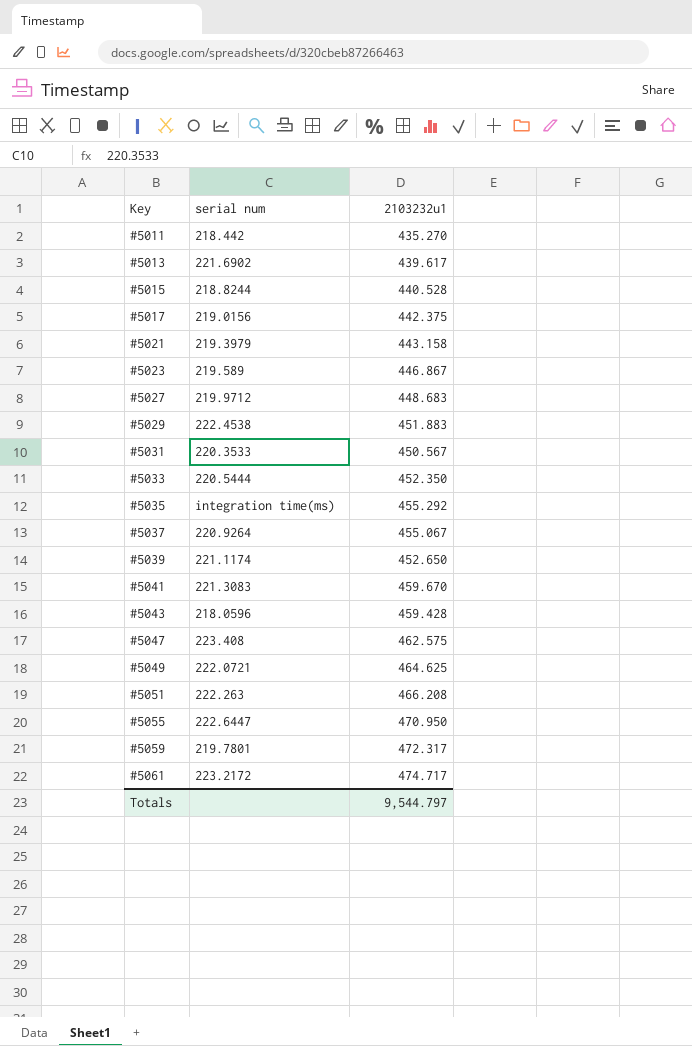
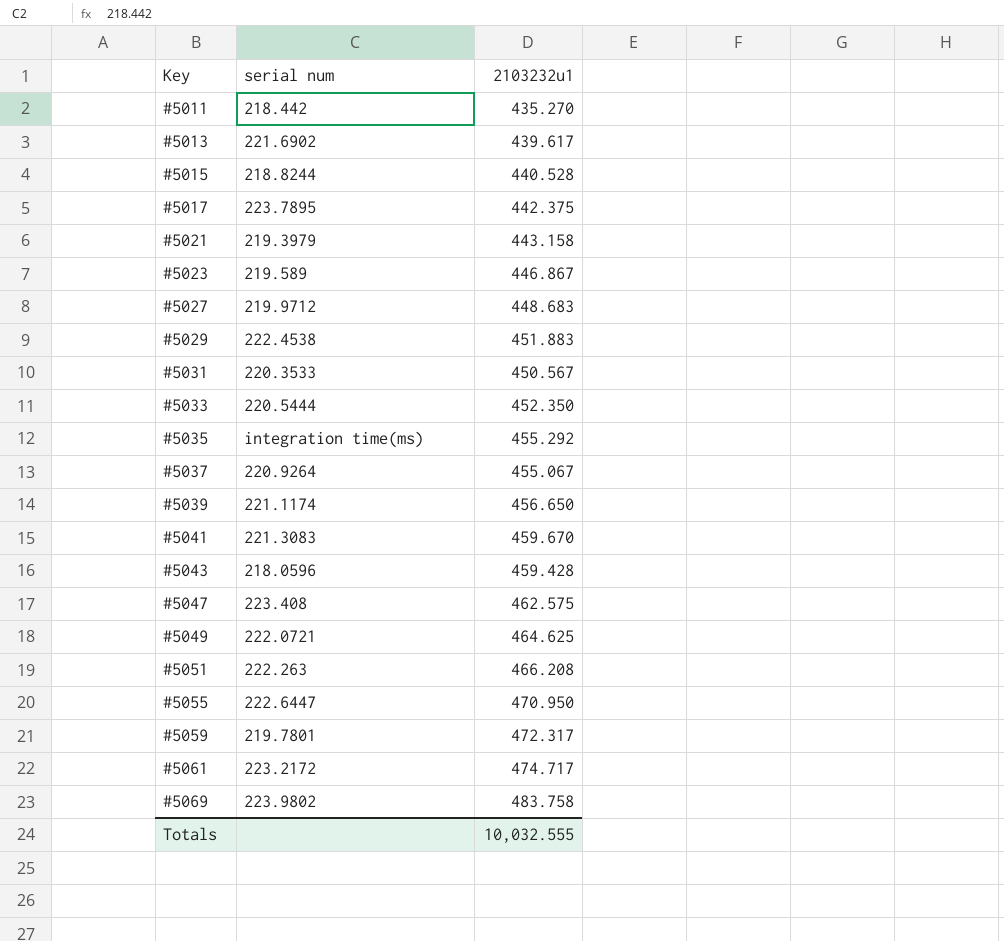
#5017 | serial num: 219.0156 -> 223.7895
#5039 | 2103232u1: 452.650 -> 456.650
row #5069: none -> 223.9802 | 483.758
Totals | 2103232u1: 9,544.797 -> 10,032.555

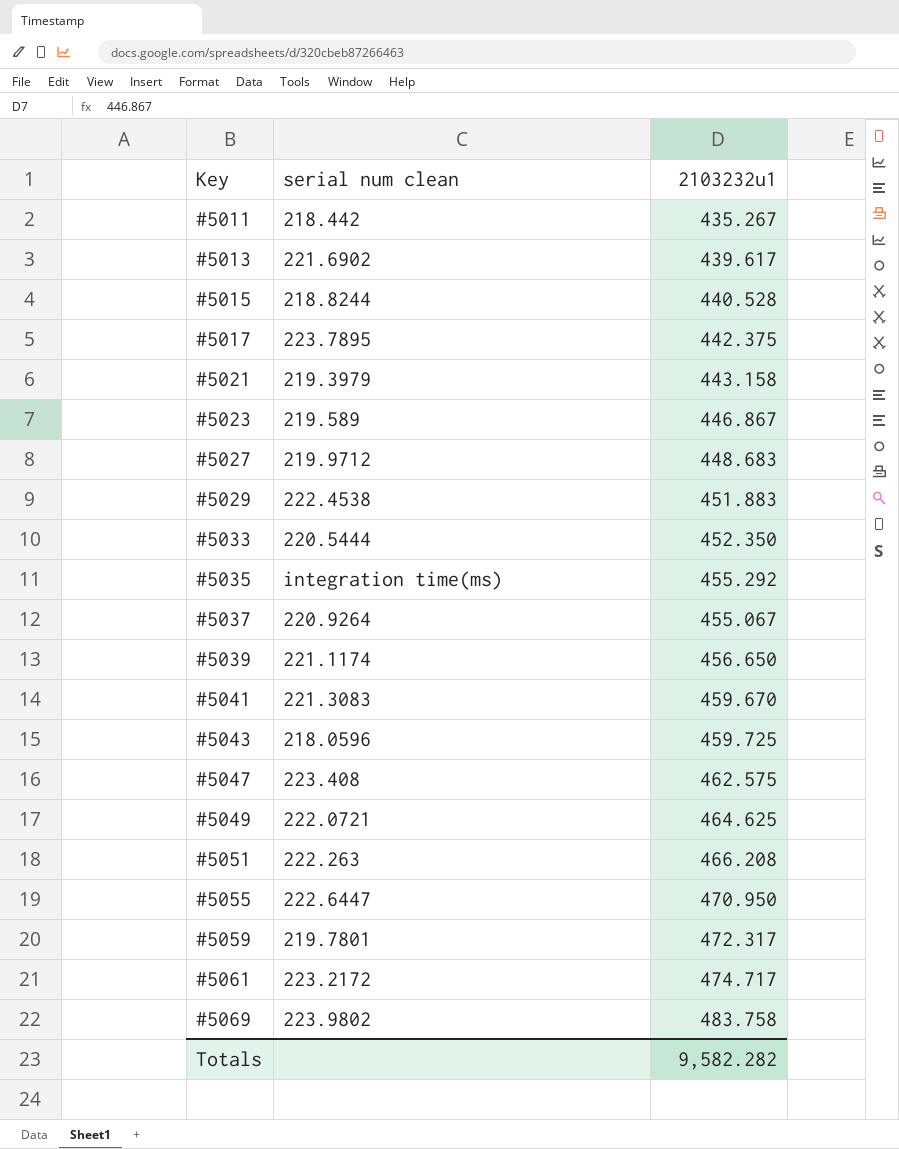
column name: serial num -> serial num clean
row #5031: 220.3533 | 450.567 -> none
#5011 | 2103232u1: 435.270 -> 435.267
#5043 | 2103232u1: 459.428 -> 459.725
Totals | 2103232u1: 10,032.555 -> 9,582.282

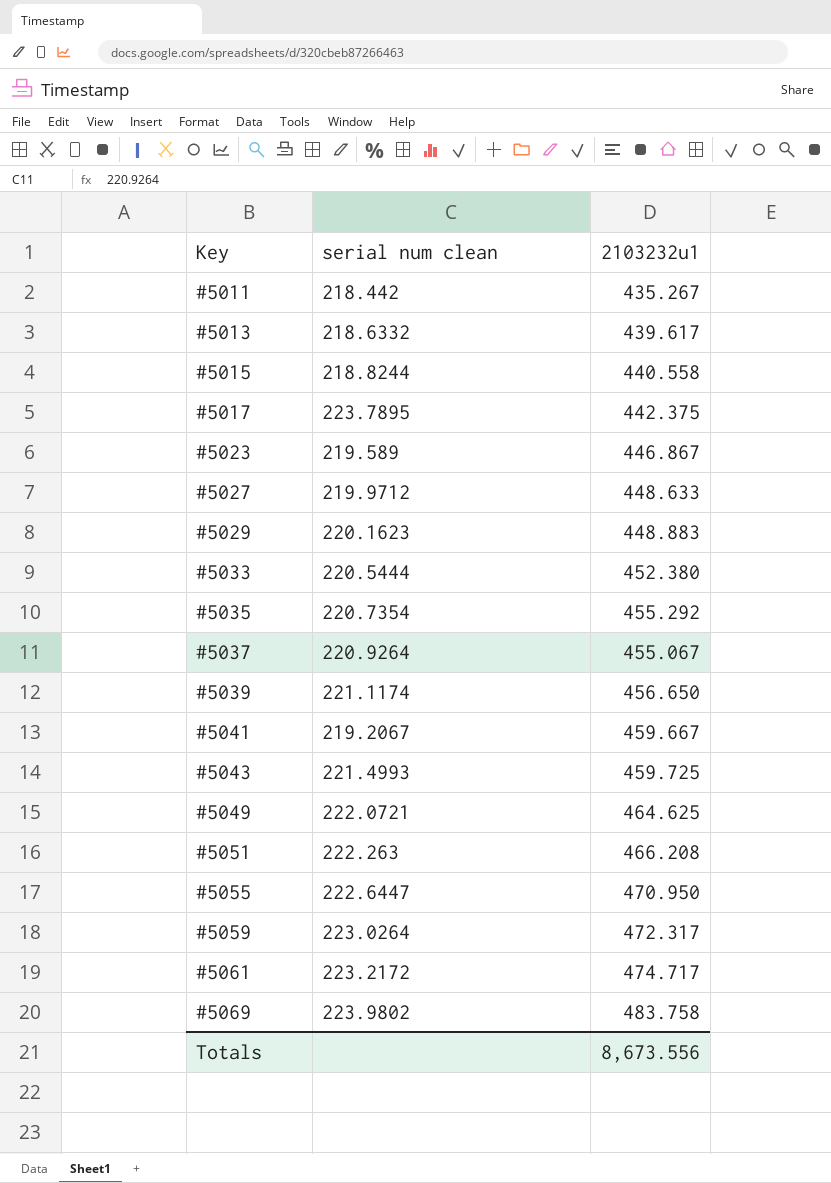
row #5021: 219.3979 | 443.158 -> none
row #5047: 223.408 | 462.575 -> none
#5013 | serial num clean: 221.6902 -> 218.6332
#5015 | 2103232u1: 440.528 -> 440.558
#5027 | 2103232u1: 448.683 -> 448.633
#5029 | serial num clean: 222.4538 -> 220.1623
#5029 | 2103232u1: 451.883 -> 448.883
#5033 | 2103232u1: 452.350 -> 452.380
#5035 | serial num clean: integration time(ms) -> 220.7354
#5041 | serial num clean: 221.3083 -> 219.2067
#5041 | 2103232u1: 459.670 -> 459.667
#5043 | serial num clean: 218.0596 -> 221.4993
#5059 | serial num clean: 219.7801 -> 223.0264
Totals | 2103232u1: 9,582.282 -> 8,673.556

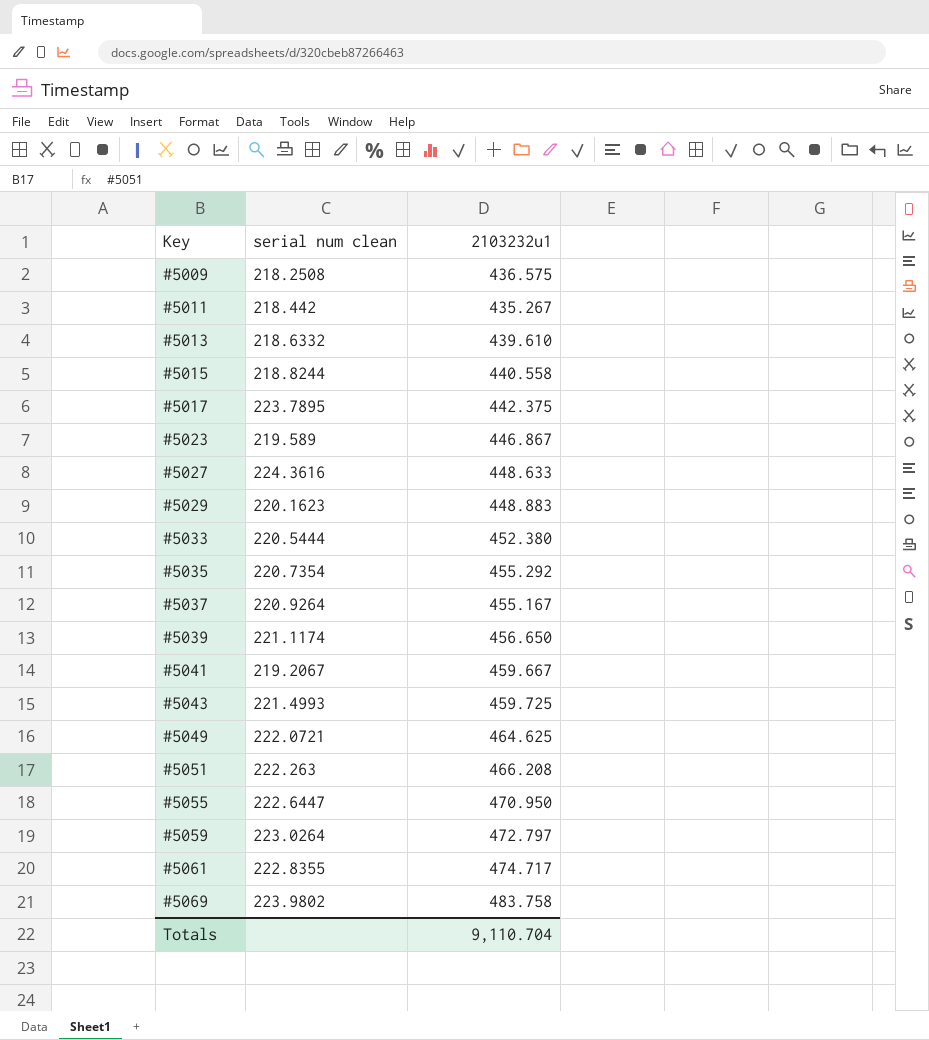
row #5009: none -> 218.2508 | 436.575
#5013 | 2103232u1: 439.617 -> 439.610
#5027 | serial num clean: 219.9712 -> 224.3616
#5037 | 2103232u1: 455.067 -> 455.167
#5059 | 2103232u1: 472.317 -> 472.797
#5061 | serial num clean: 223.2172 -> 222.8355
Totals | 2103232u1: 8,673.556 -> 9,110.704

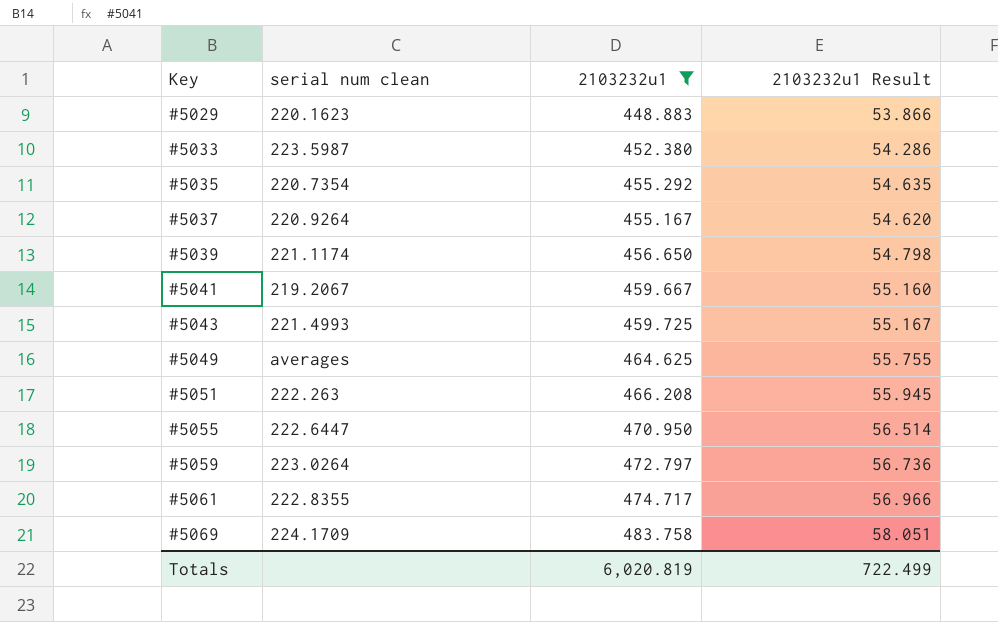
filter: none -> 2103232u1 >= 448.883
column 2103232u1 Result | formula: none -> [2103232u1] * 0.12
#5033 | serial num clean: 220.5444 -> 223.5987
#5049 | serial num clean: 222.0721 -> averages
#5069 | serial num clean: 223.9802 -> 224.1709
Totals | 2103232u1: 9,110.704 -> 6,020.819

